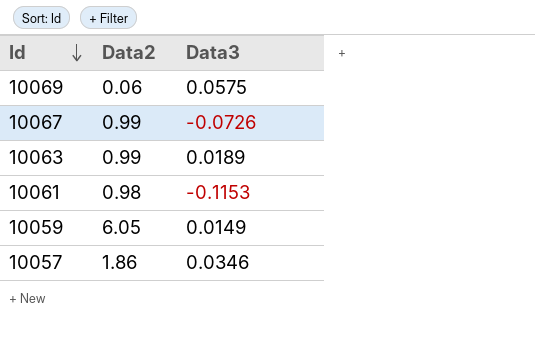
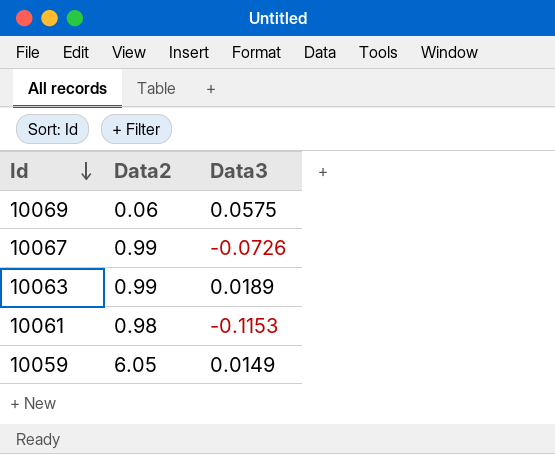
row 10057: 1.86 | 0.0346 -> none

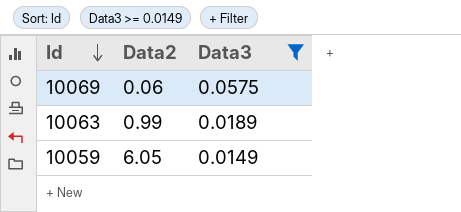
filter: none -> Data3 >= 0.0149

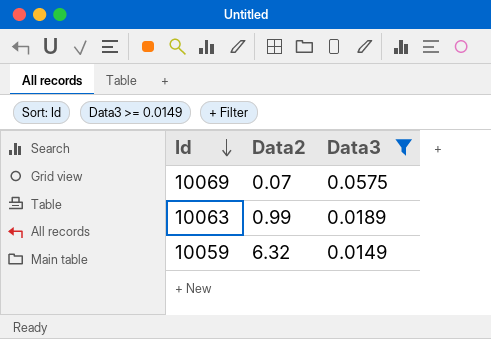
10069 | Data2: 0.06 -> 0.07
10059 | Data2: 6.05 -> 6.32

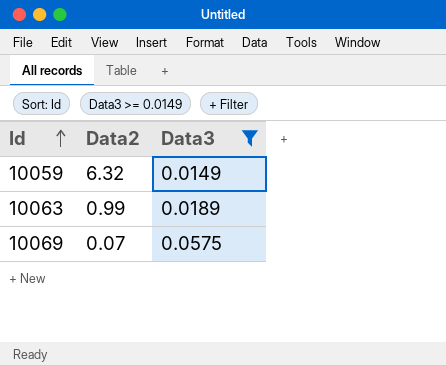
row order: Id descending -> Id ascending

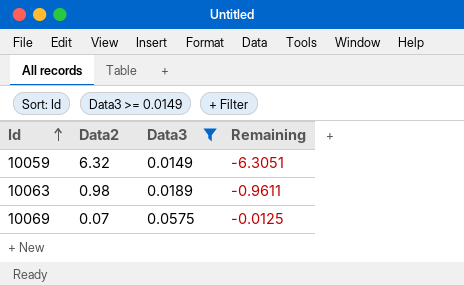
column Remaining | formula: none -> [Data3] - [Data2]
10063 | Data2: 0.99 -> 0.98

